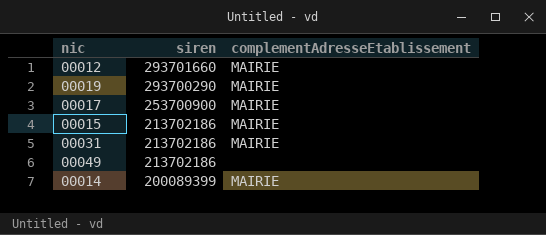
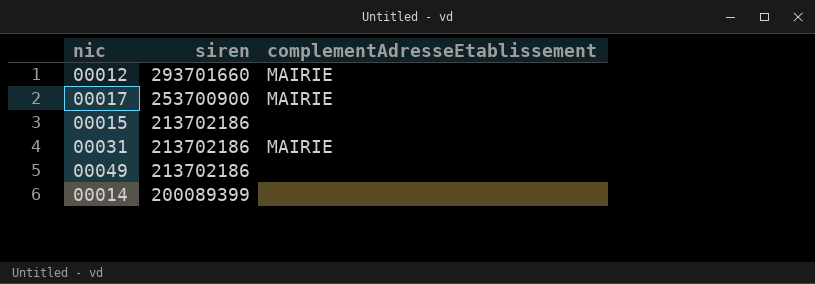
row 00019: 293700290 | MAIRIE -> none
00015 | complementAdresseEtablissement: MAIRIE -> none
00014 | complementAdresseEtablissement: MAIRIE -> none

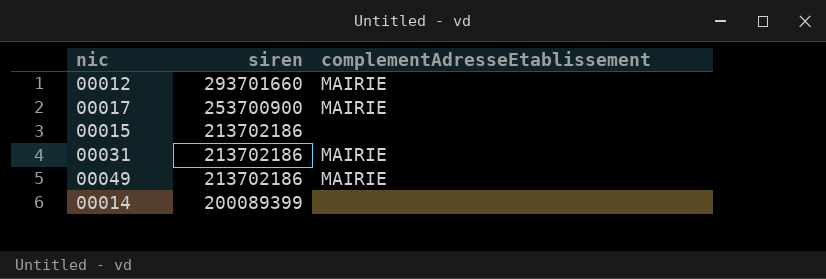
00049 | complementAdresseEtablissement: none -> MAIRIE

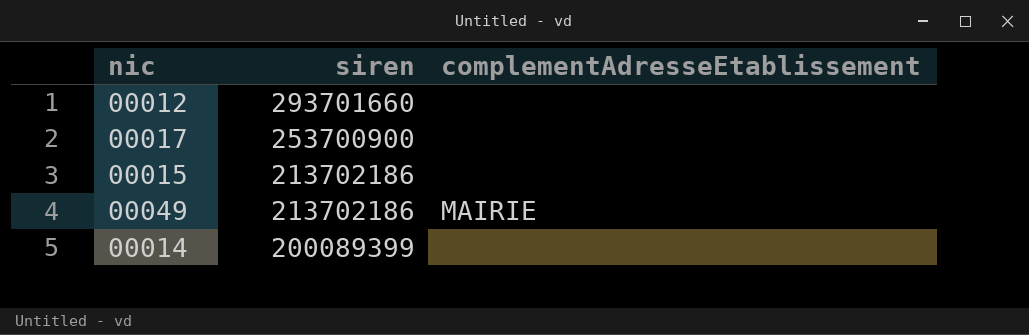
row 00031: 213702186 | MAIRIE -> none
00012 | complementAdresseEtablissement: MAIRIE -> none
00017 | complementAdresseEtablissement: MAIRIE -> none

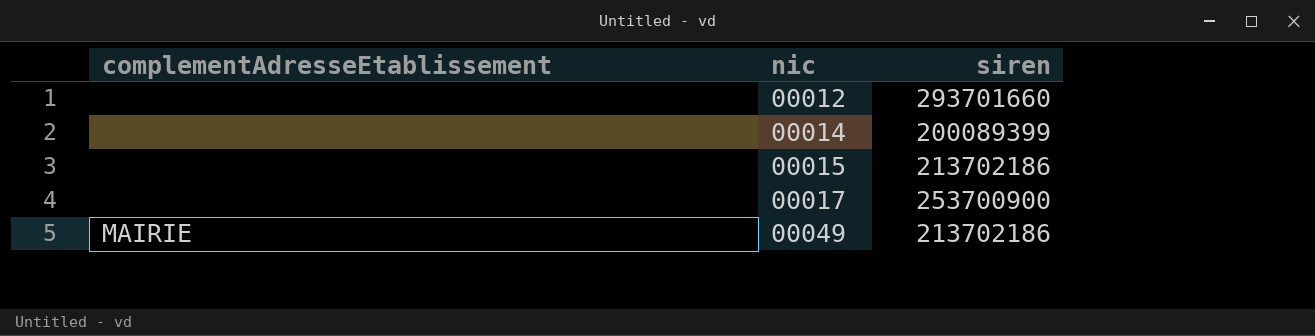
row order: siren descending -> nic ascending
column complementAdresseEtablissement | position: 3 -> 1

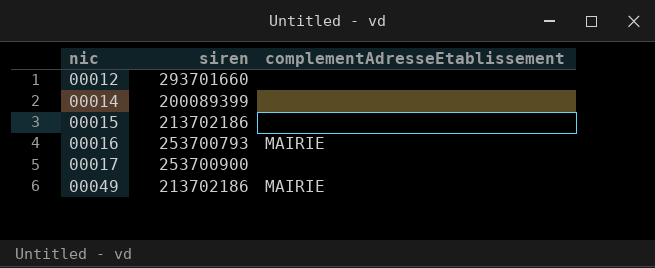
column complementAdresseEtablissement | position: 1 -> 3
row 00016: none -> 253700793 | MAIRIE

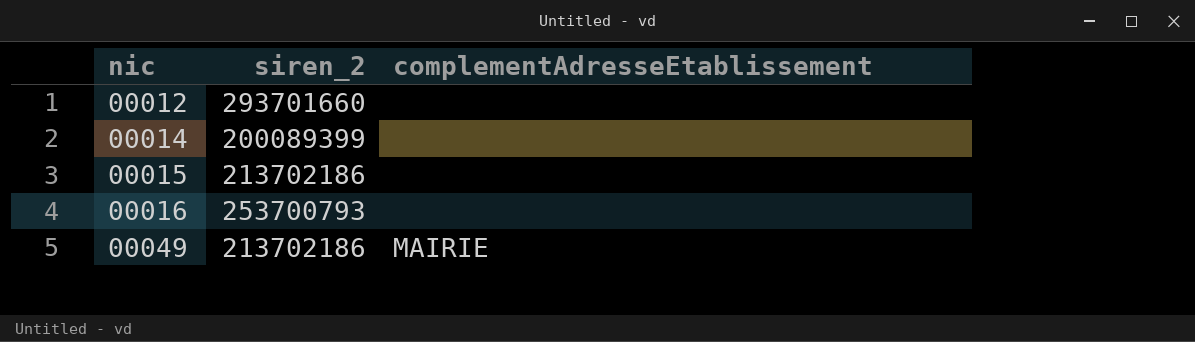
column name: siren -> siren_2
row 00017: 253700900 | none -> none
00016 | complementAdresseEtablissement: MAIRIE -> none

